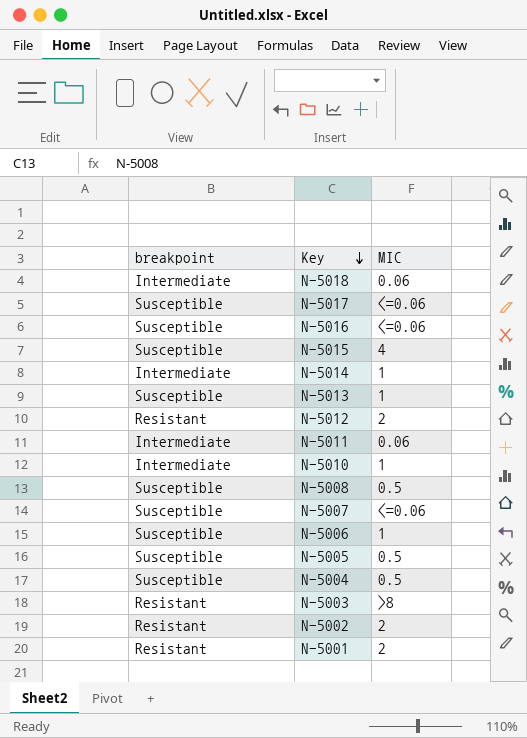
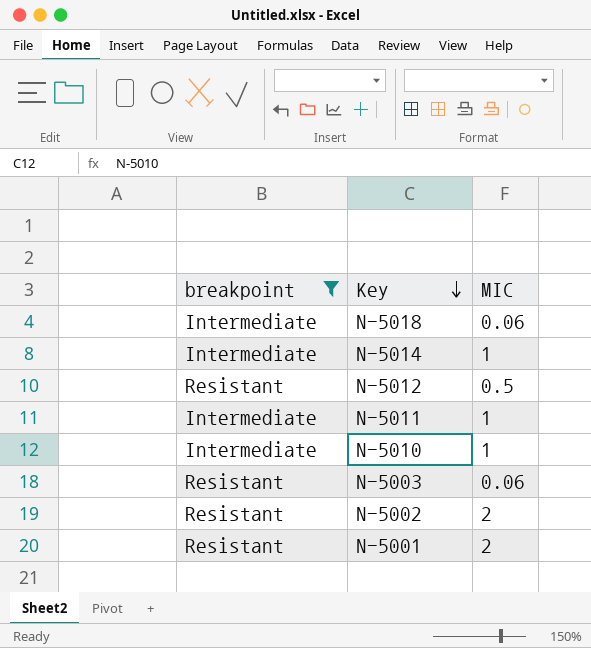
filter: none -> breakpoint != Susceptible
N-5012 | MIC: 2 -> 0.5
N-5011 | MIC: 0.06 -> 1
N-5003 | MIC: >8 -> 0.06

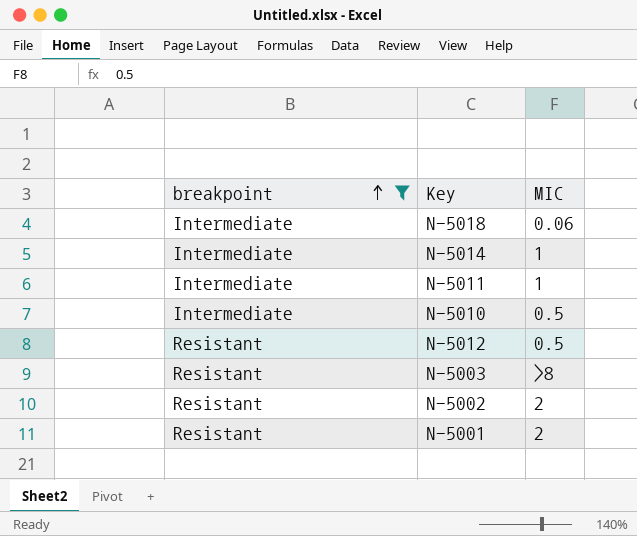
row order: Key descending -> breakpoint ascending
N-5010 | MIC: 1 -> 0.5
N-5003 | MIC: 0.06 -> >8

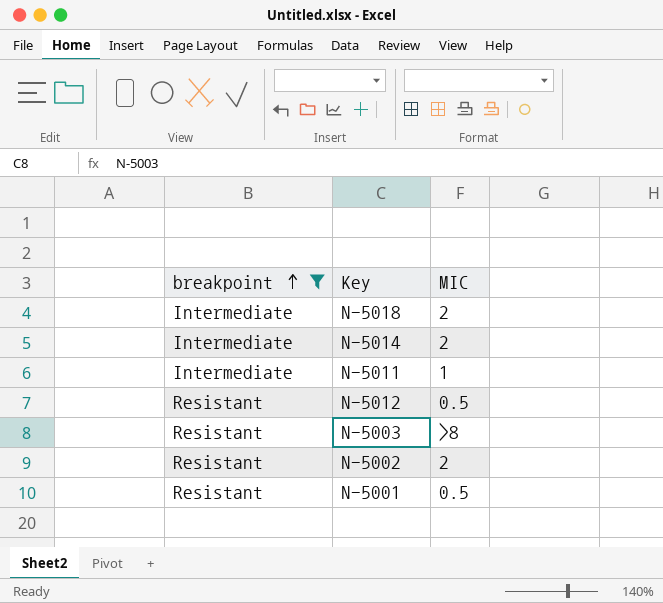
row N-5010: Intermediate | 0.5 -> none
N-5018 | MIC: 0.06 -> 2
N-5014 | MIC: 1 -> 2
N-5001 | MIC: 2 -> 0.5

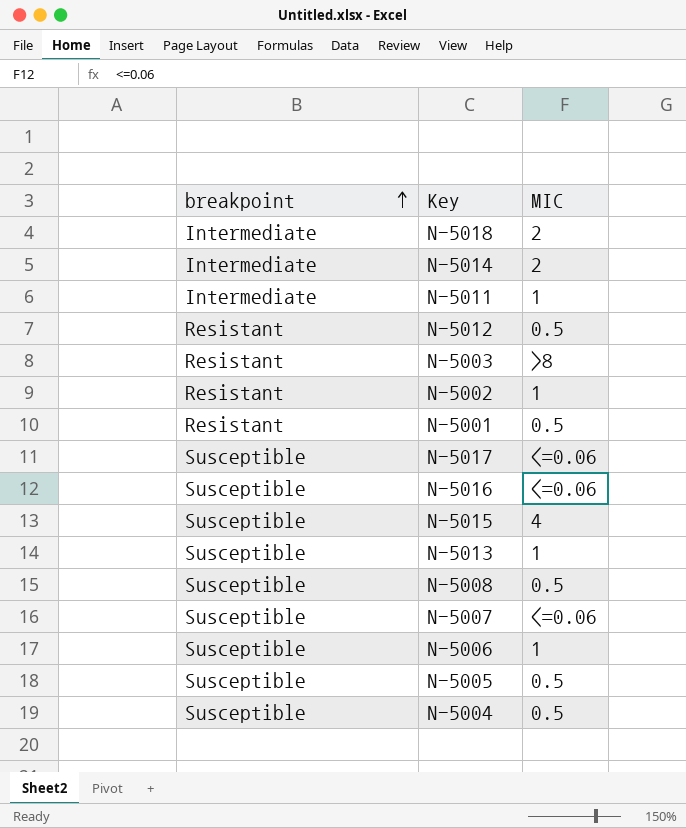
filter: breakpoint != Susceptible -> none
N-5002 | MIC: 2 -> 1

